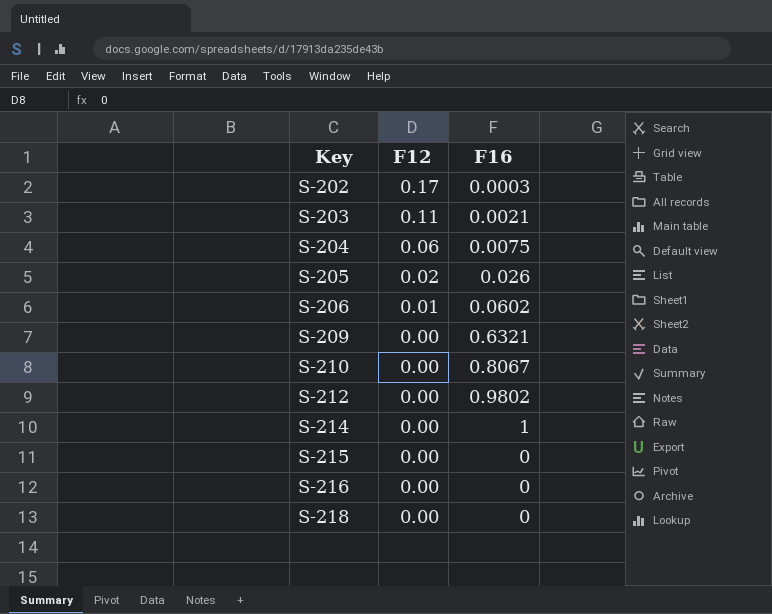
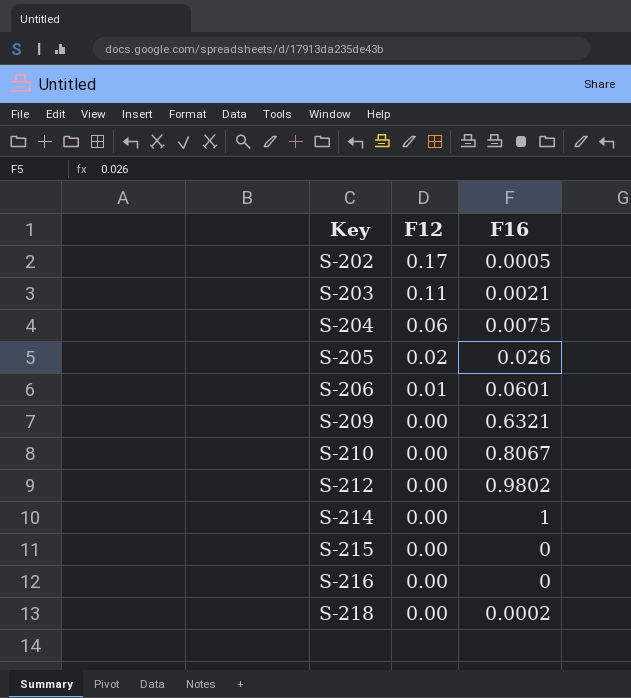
S-202 | F16: 0.0003 -> 0.0005
S-206 | F16: 0.0602 -> 0.0601
S-218 | F16: 0 -> 0.0002

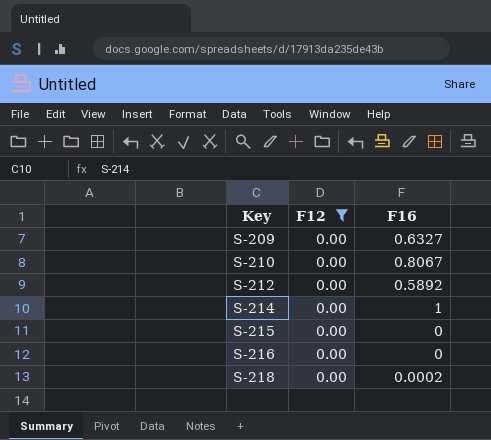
filter: none -> F12 = 0.00
S-209 | F16: 0.6321 -> 0.6327
S-212 | F16: 0.9802 -> 0.5892

